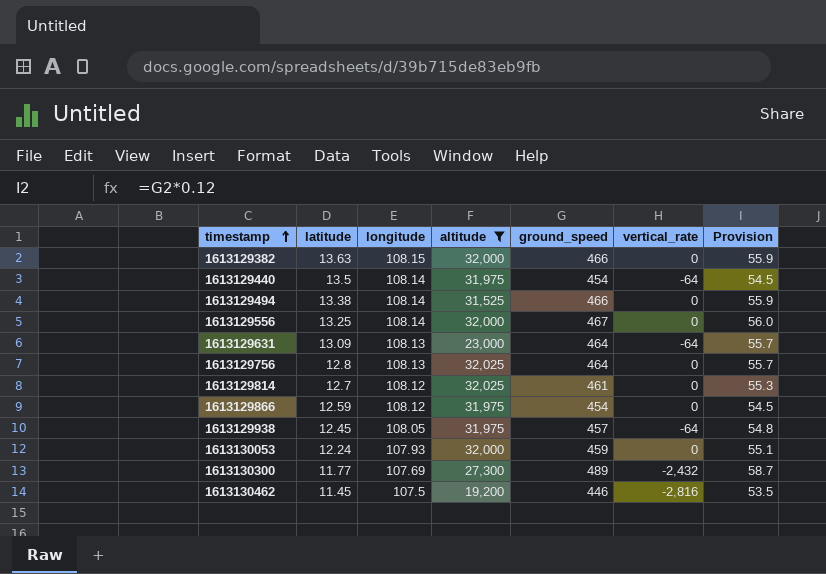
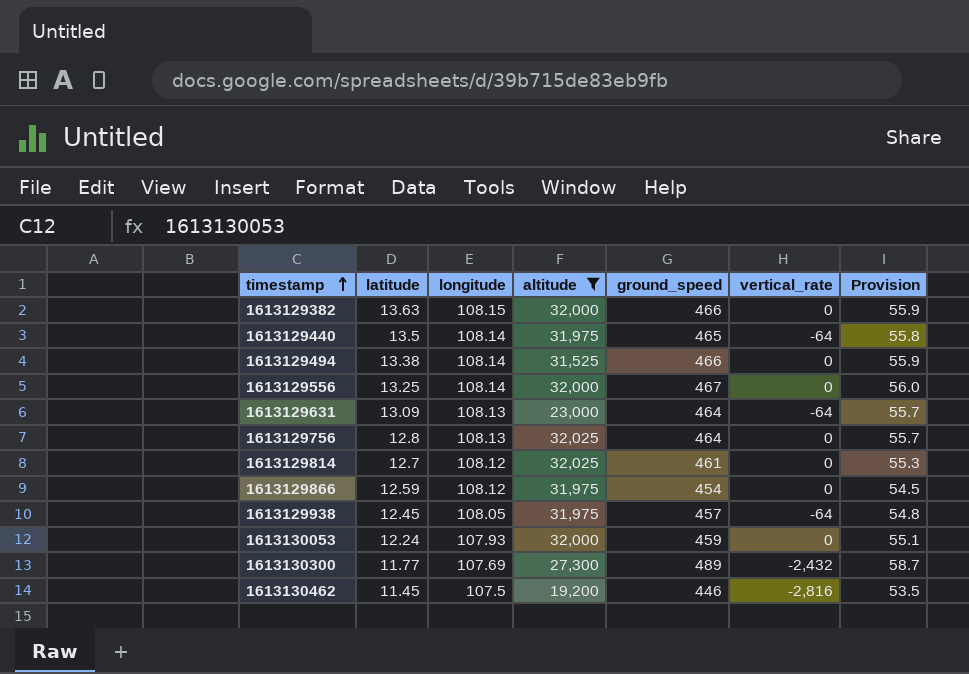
1613129440 | ground_speed: 454 -> 465
1613129440 | Provision: 54.5 -> 55.8

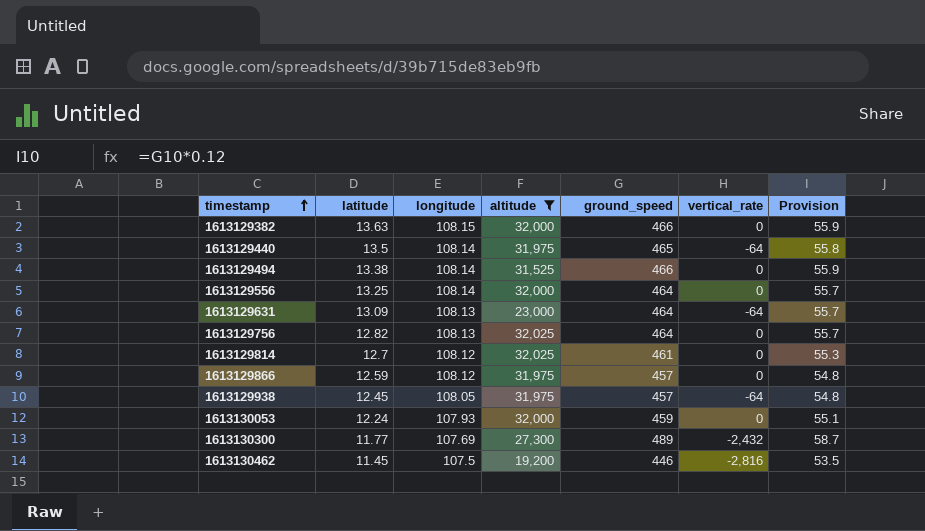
1613129556 | ground_speed: 467 -> 464
1613129556 | Provision: 56.0 -> 55.7
1613129756 | latitude: 12.8 -> 12.82
1613129866 | ground_speed: 454 -> 457
1613129866 | Provision: 54.5 -> 54.8

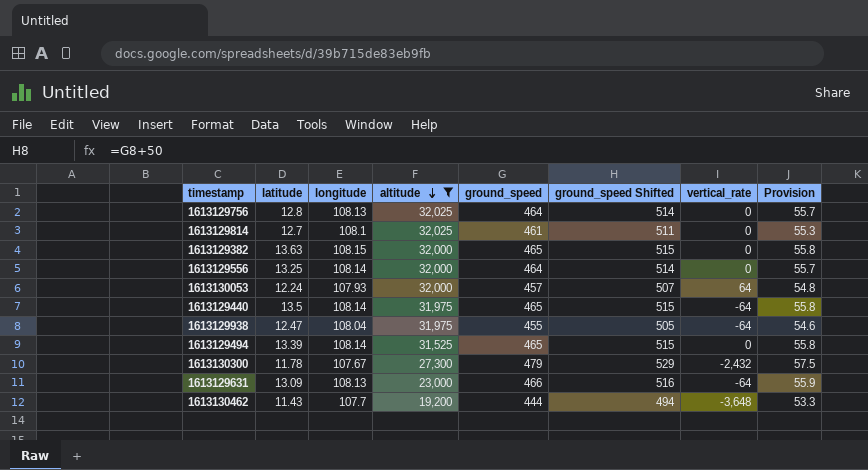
row order: timestamp ascending -> altitude descending
column ground_speed Shifted | formula: none -> [ground_speed] + 50
row 1613129866: 12.59 | 108.12 | 31,975 | 457 | 0 | 54.8 -> none
1613129756 | latitude: 12.82 -> 12.8
1613129814 | longitude: 108.12 -> 108.1
1613129382 | ground_speed: 466 -> 465
1613129382 | Provision: 55.9 -> 55.8
1613130053 | ground_speed: 459 -> 457
1613130053 | vertical_rate: 0 -> 64
1613130053 | Provision: 55.1 -> 54.8
1613129938 | latitude: 12.45 -> 12.47
1613129938 | longitude: 108.05 -> 108.04
1613129938 | ground_speed: 457 -> 455
1613129938 | Provision: 54.8 -> 54.6
1613129494 | latitude: 13.38 -> 13.39
1613129494 | ground_speed: 466 -> 465
1613129494 | Provision: 55.9 -> 55.8
1613130300 | latitude: 11.77 -> 11.78
1613130300 | longitude: 107.69 -> 107.67
1613130300 | ground_speed: 489 -> 479
1613130300 | Provision: 58.7 -> 57.5
1613129631 | ground_speed: 464 -> 466
1613129631 | Provision: 55.7 -> 55.9
1613130462 | latitude: 11.45 -> 11.43
1613130462 | longitude: 107.5 -> 107.7
1613130462 | ground_speed: 446 -> 444
1613130462 | vertical_rate: -2,816 -> -3,648
1613130462 | Provision: 53.5 -> 53.3

